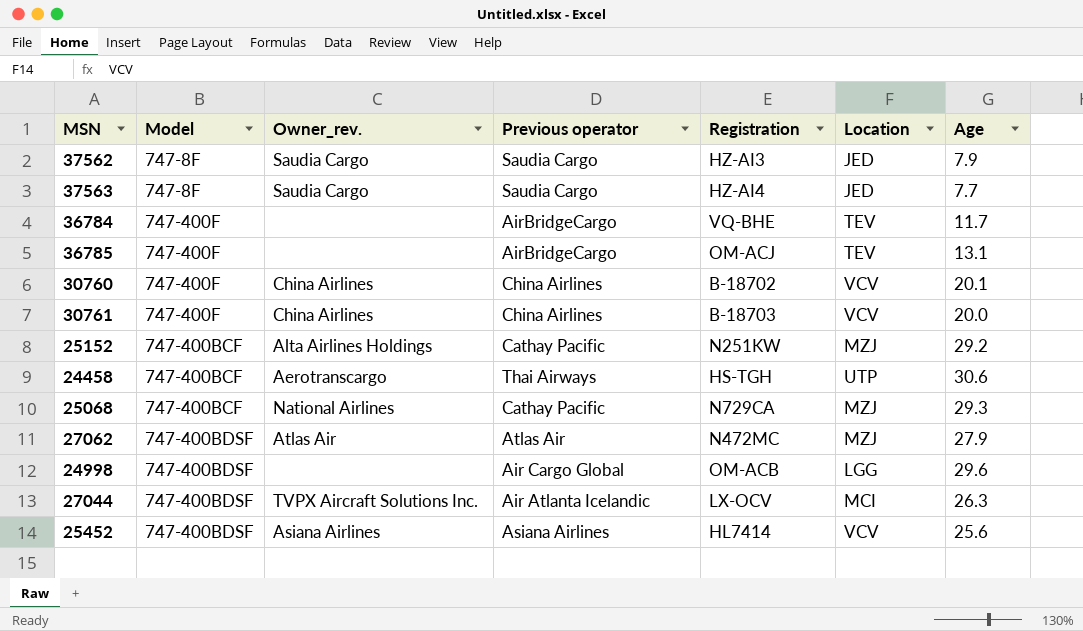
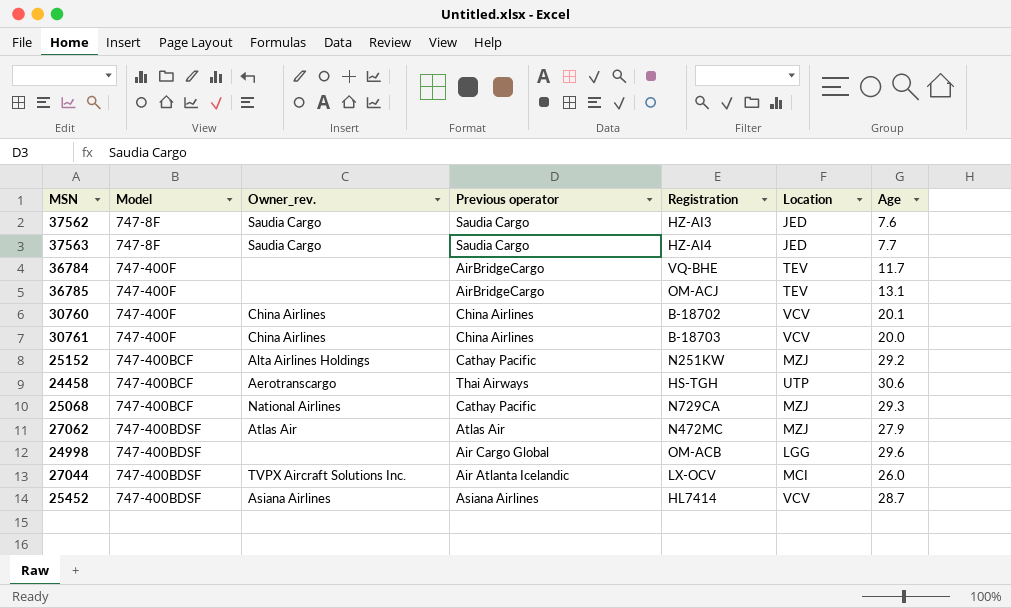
37562 | Age: 7.9 -> 7.6
27044 | Age: 26.3 -> 26.0
25452 | Age: 25.6 -> 28.7

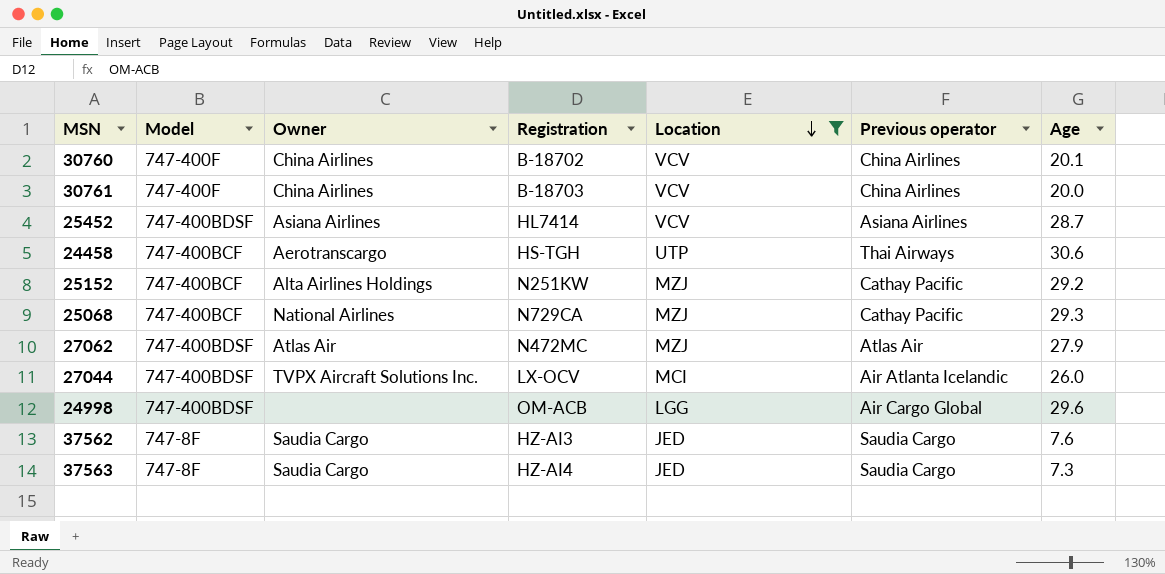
filter: none -> Location != TEV
row order: none -> Location descending
column name: Owner_rev. -> Owner
column Previous operator | position: 4 -> 6
37563 | Age: 7.7 -> 7.3

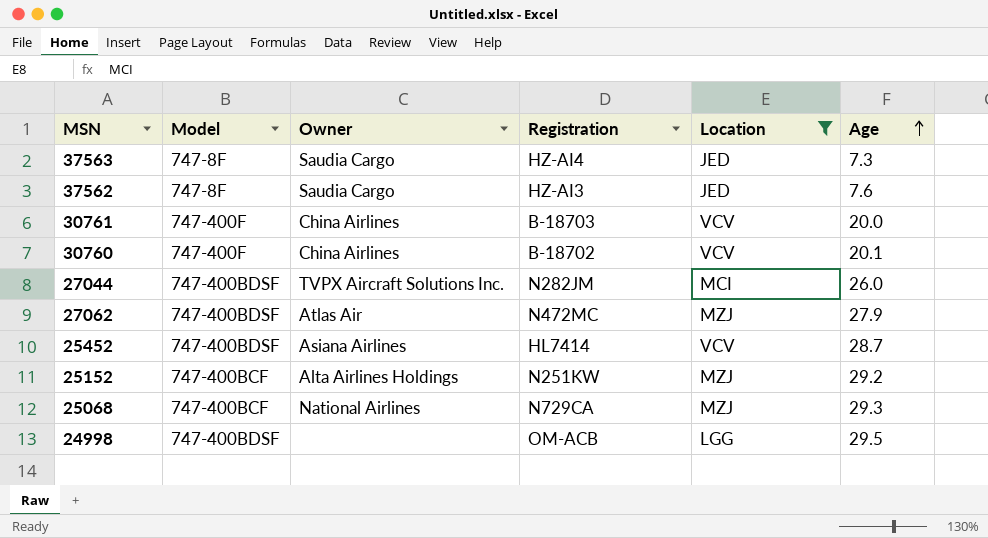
row order: Location descending -> Age ascending
column Previous operator | position: 6 -> none
row 24458: 747-400BCF | Aerotranscargo | HS-TGH | UTP | Thai Airways | 30.6 -> none
27044 | Registration: LX-OCV -> N282JM
24998 | Age: 29.6 -> 29.5

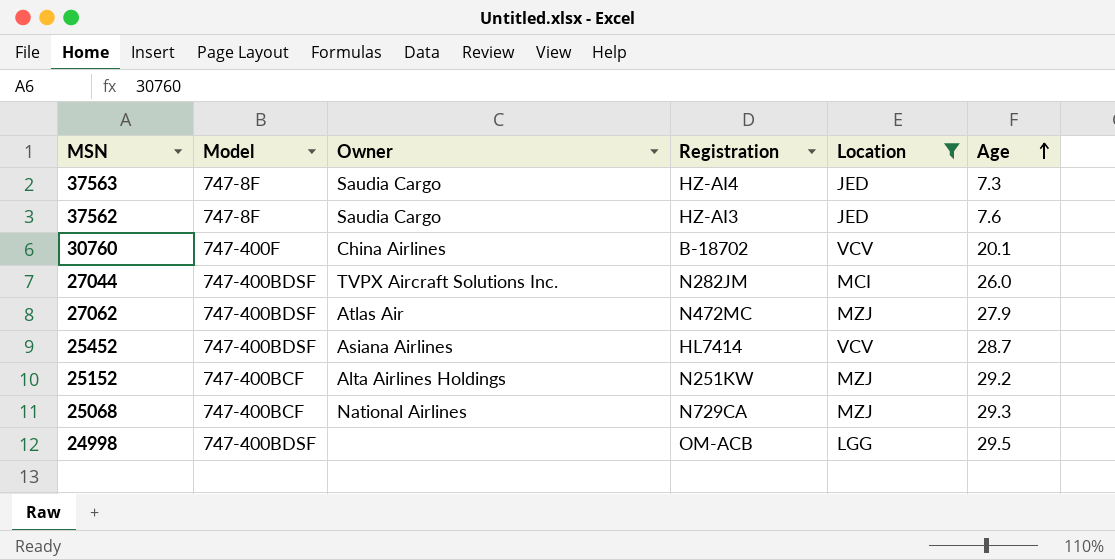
row 30761: 747-400F | China Airlines | B-18703 | VCV | 20.0 -> none

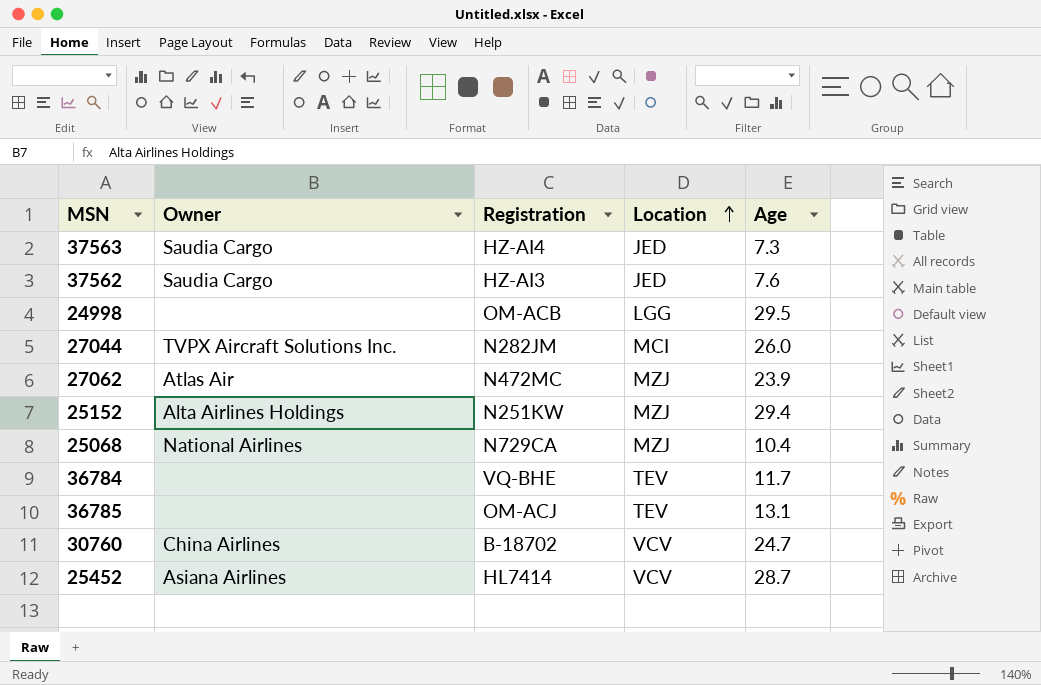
filter: Location != TEV -> none
row order: Age ascending -> Location ascending
column Model | position: 2 -> none
27062 | Age: 27.9 -> 23.9
25152 | Age: 29.2 -> 29.4
25068 | Age: 29.3 -> 10.4
30760 | Age: 20.1 -> 24.7

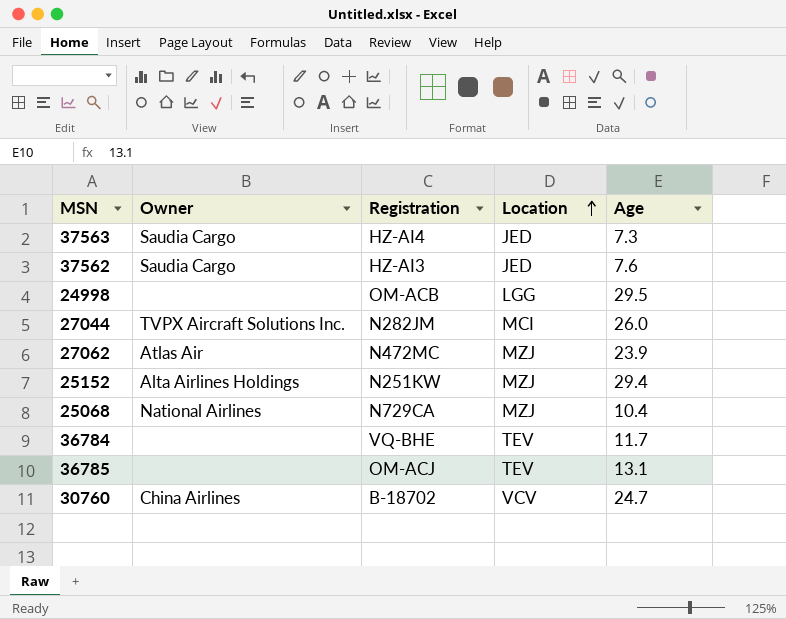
row 25452: Asiana Airlines | HL7414 | VCV | 28.7 -> none

